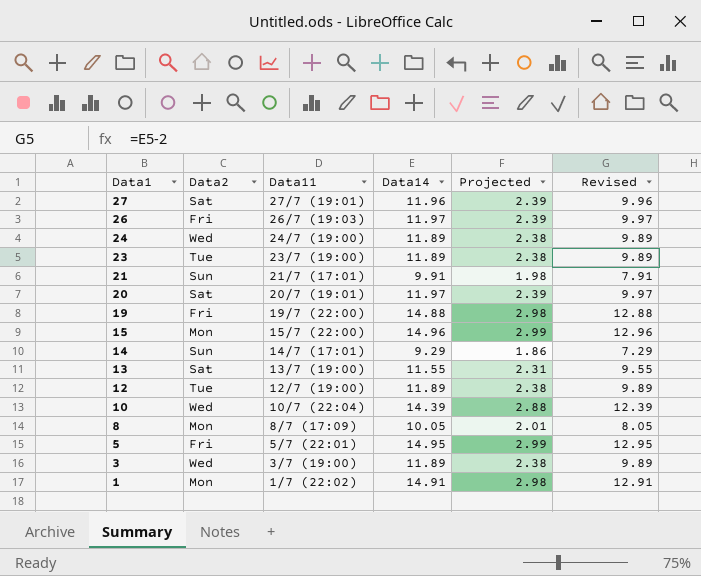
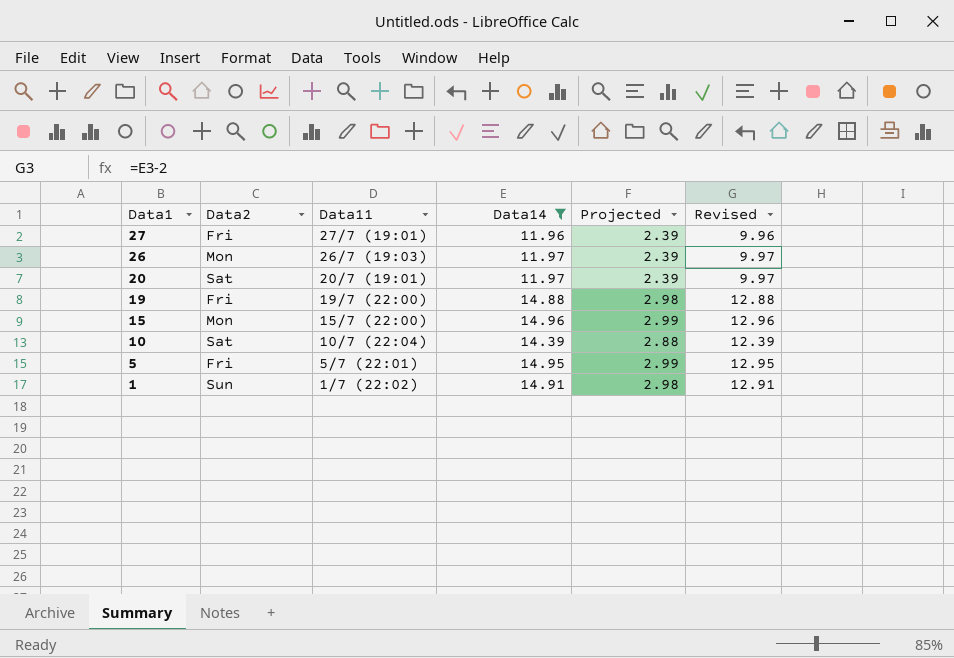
filter: none -> Data14 >= 11.96
27 | Data2: Sat -> Fri
26 | Data2: Fri -> Mon
10 | Data2: Wed -> Sat
1 | Data2: Mon -> Sun

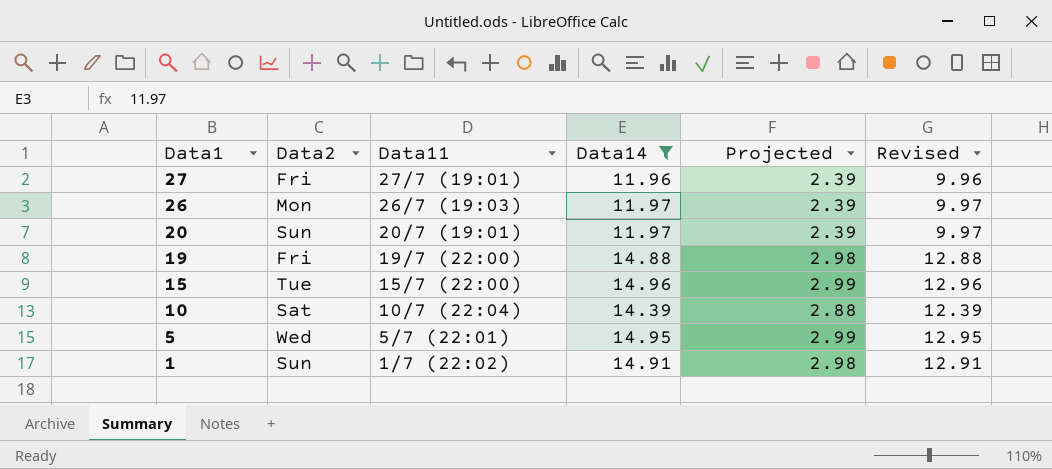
20 | Data2: Sat -> Sun
15 | Data2: Mon -> Tue
5 | Data2: Fri -> Wed

